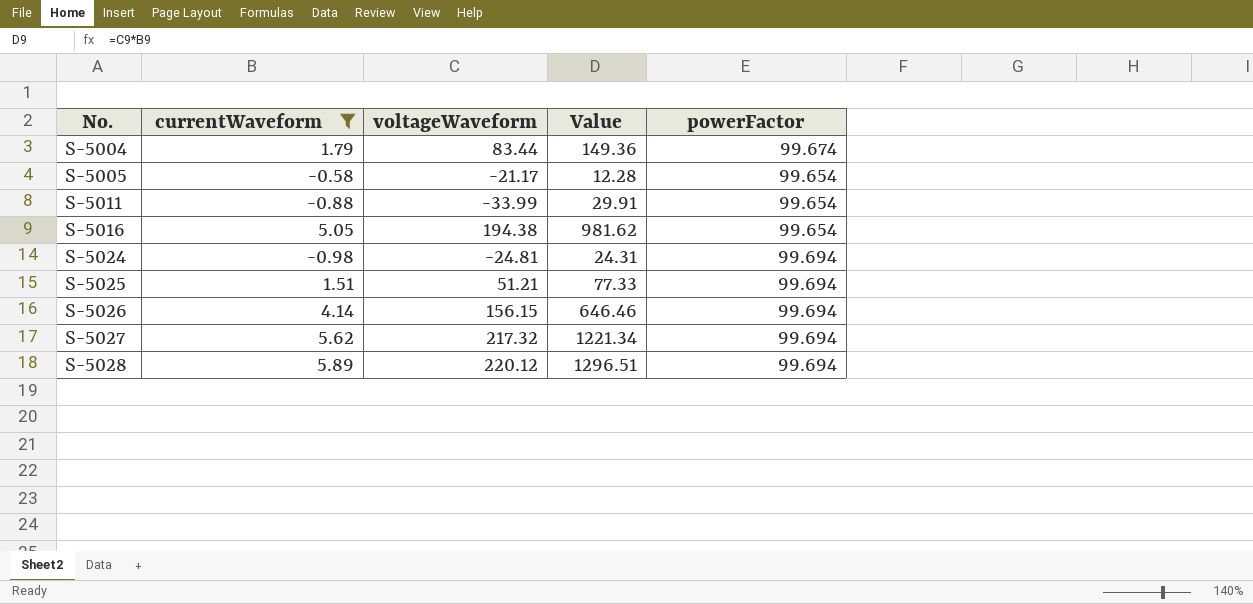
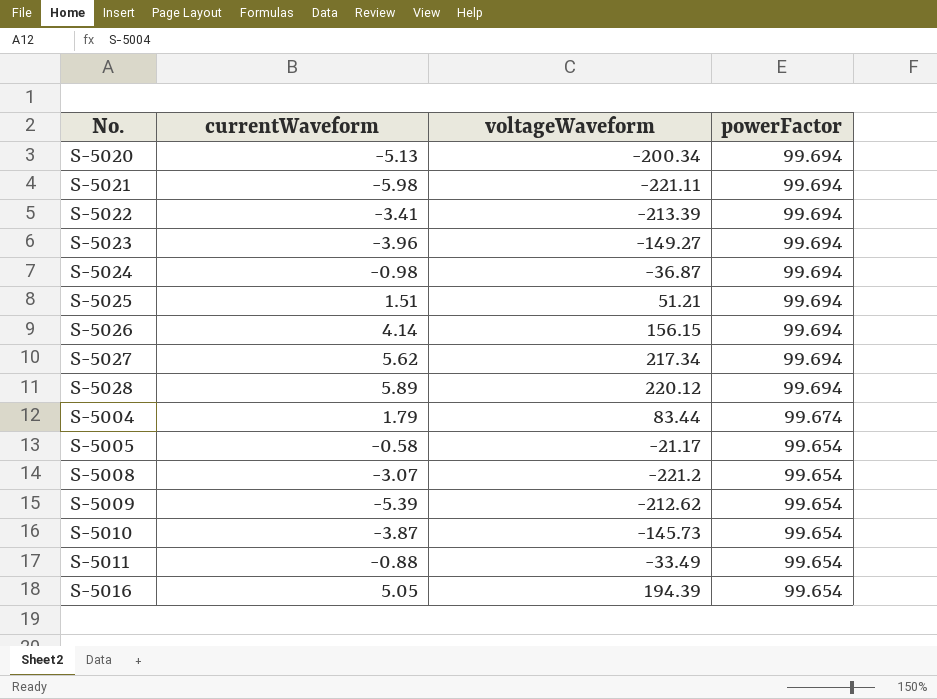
filter: currentWaveform >= -0.98 -> none
row order: No. ascending -> powerFactor descending
column Value | formula: [currentWaveform] * [voltageWaveform] -> none
S-5024 | voltageWaveform: -24.81 -> -36.87
S-5027 | voltageWaveform: 217.32 -> 217.34
S-5011 | voltageWaveform: -33.99 -> -33.49
S-5016 | voltageWaveform: 194.38 -> 194.39

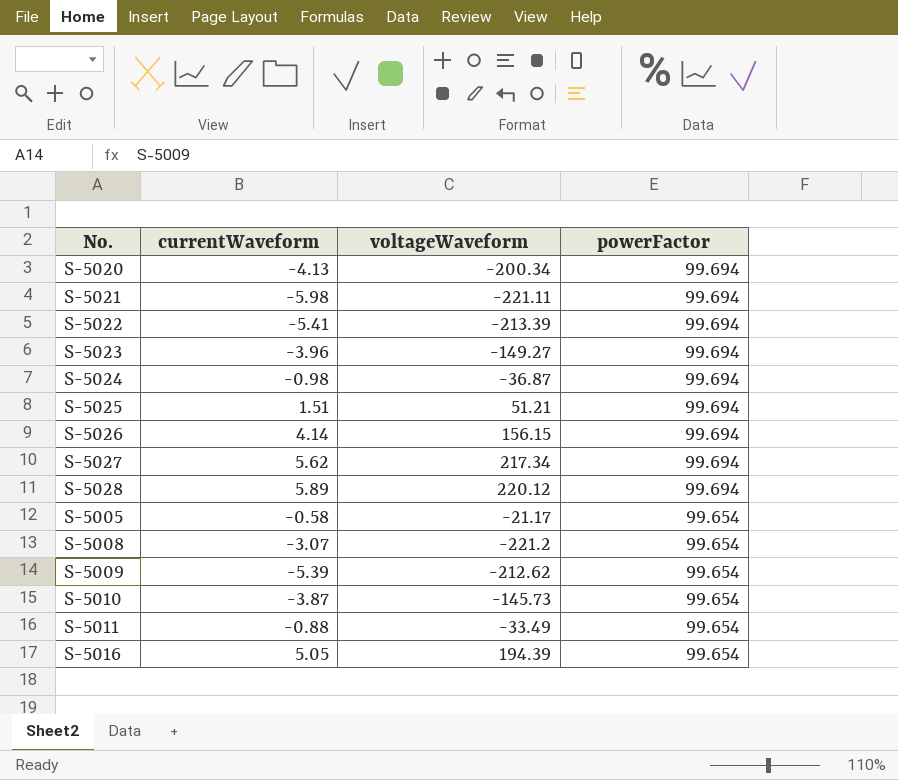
row S-5004: 1.79 | 83.44 | 99.674 -> none
S-5020 | currentWaveform: -5.13 -> -4.13
S-5022 | currentWaveform: -3.41 -> -5.41

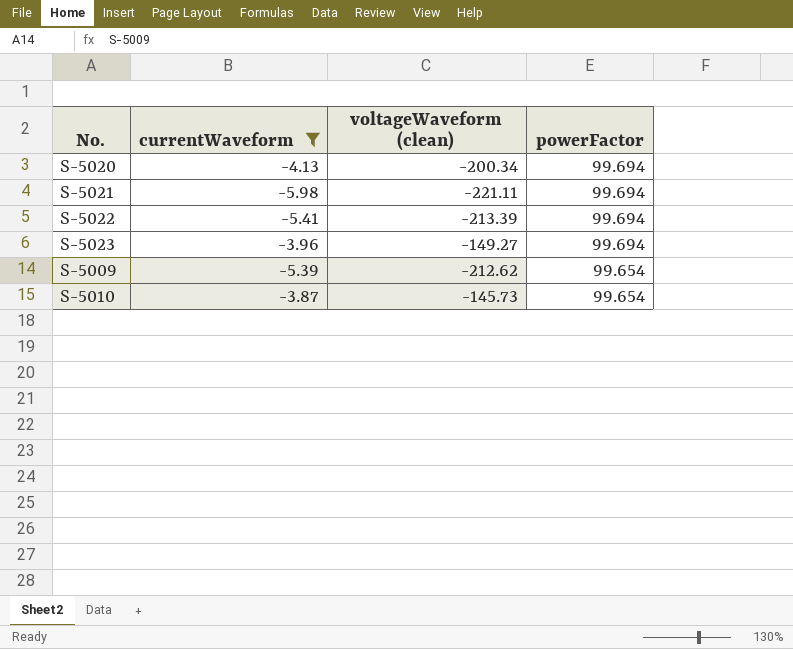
filter: none -> currentWaveform <= -3.87
column name: voltageWaveform -> voltageWaveform (clean)

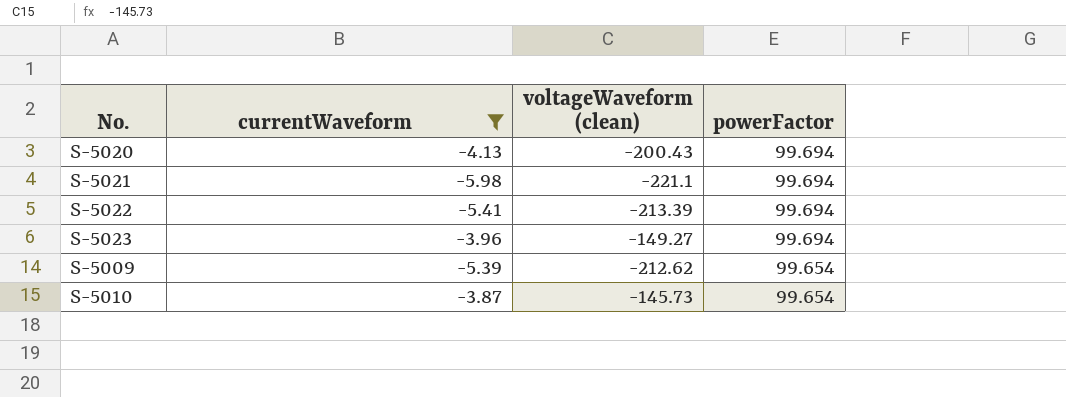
S-5020 | voltageWaveform (clean): -200.34 -> -200.43
S-5021 | voltageWaveform (clean): -221.11 -> -221.1

